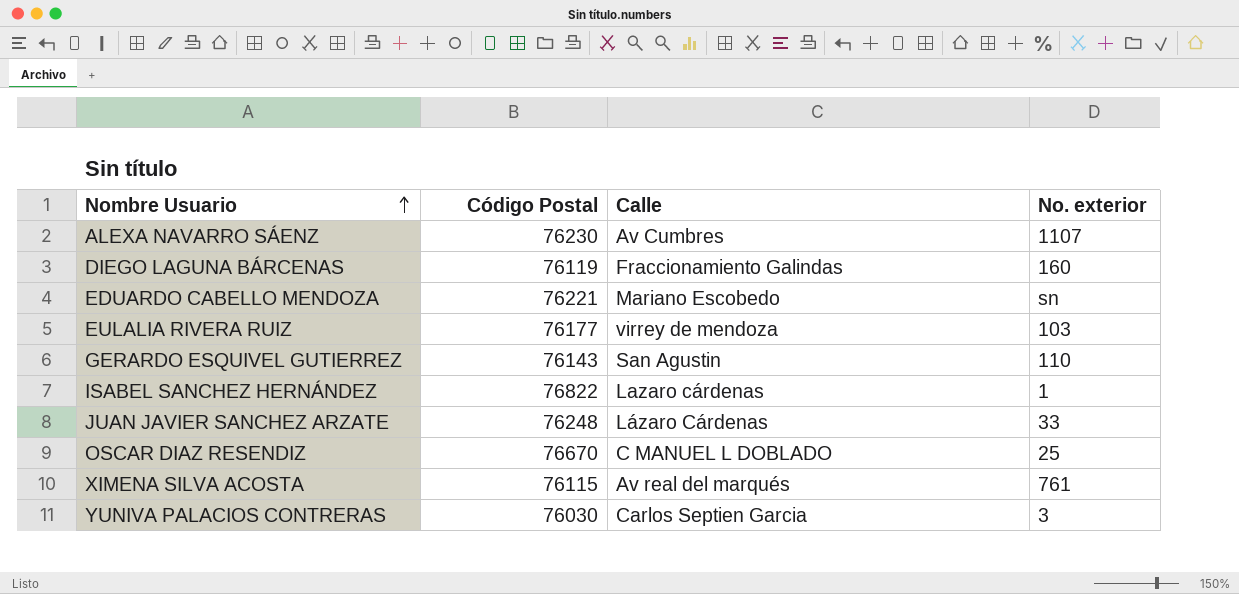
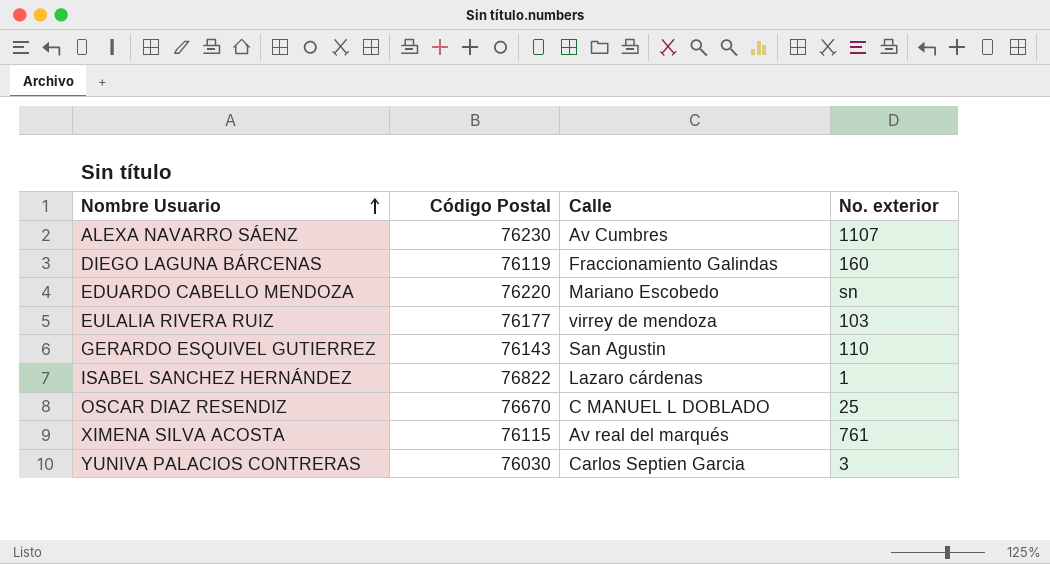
row JUAN JAVIER SANCHEZ ARZATE: 76248 | Lázaro Cárdenas | 33 -> none
EDUARDO CABELLO MENDOZA | Código Postal: 76221 -> 76220

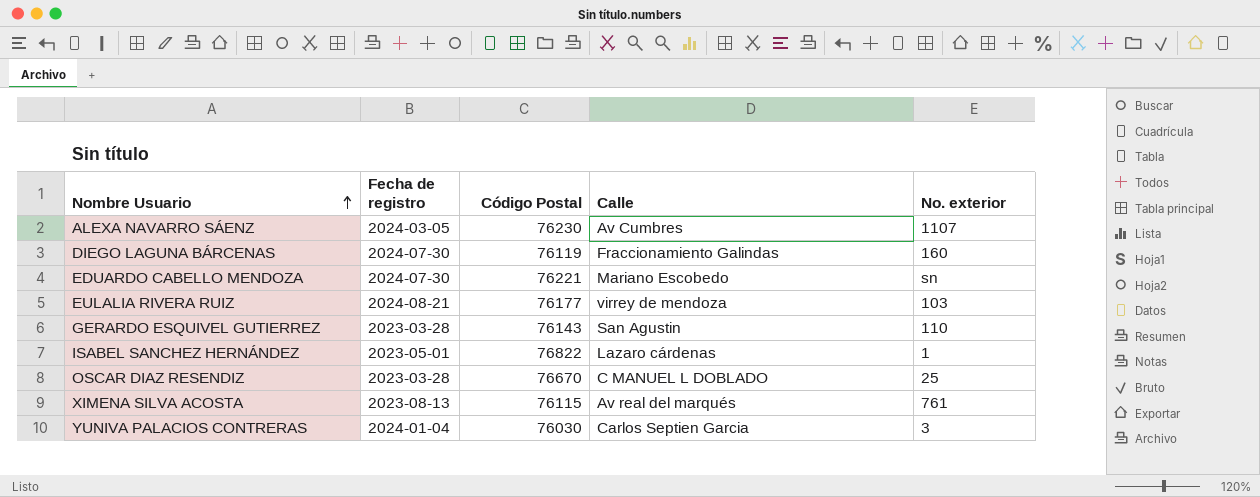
column Fecha de registro | position: none -> 2
EDUARDO CABELLO MENDOZA | Código Postal: 76220 -> 76221

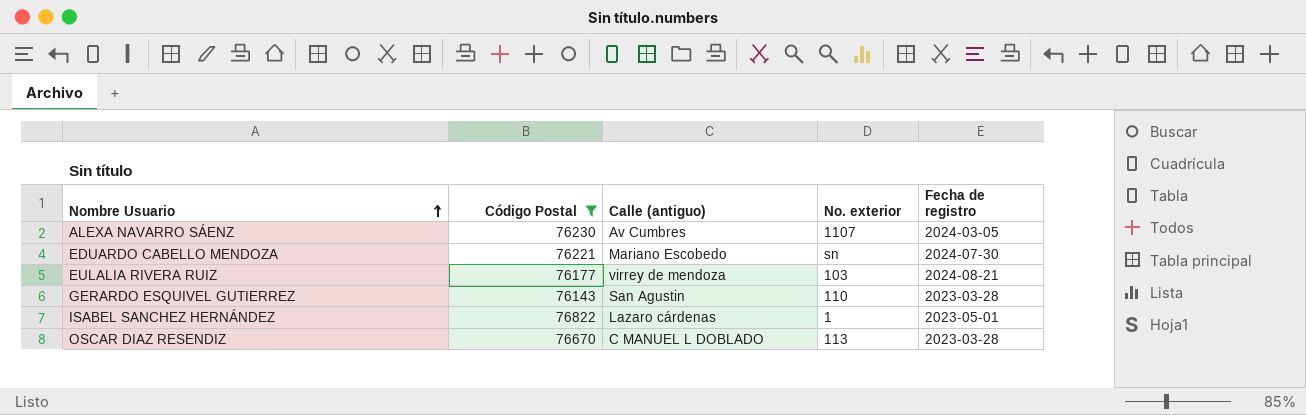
filter: none -> Código Postal >= 76143
column name: Calle -> Calle (antiguo)
column Fecha de registro | position: 2 -> 5
OSCAR DIAZ RESENDIZ | No. exterior: 25 -> 113

